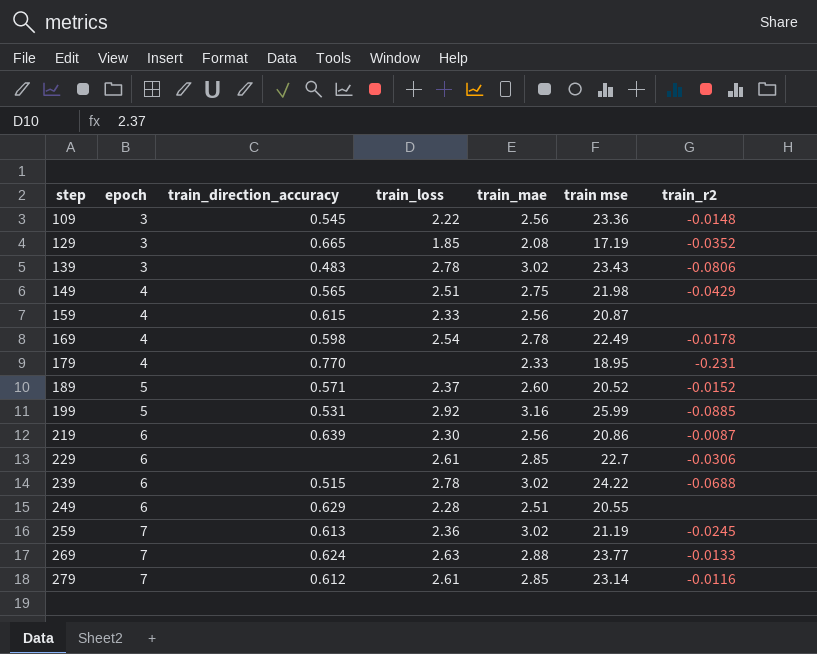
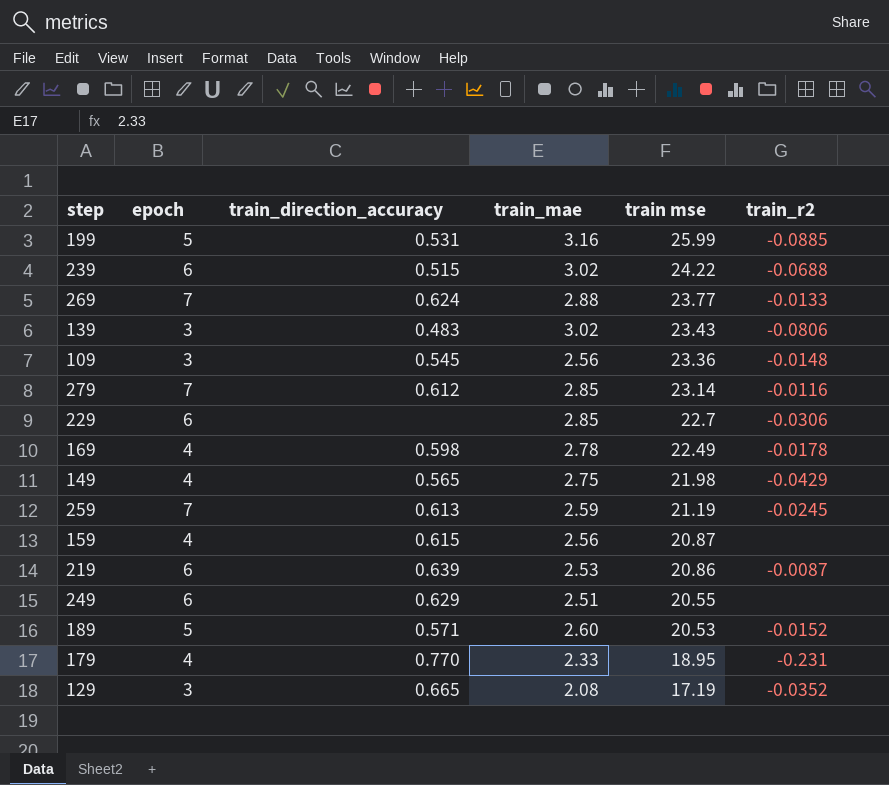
row order: step ascending -> train mse descending
column train_loss | position: 4 -> none
259 | train_mae: 3.02 -> 2.59
219 | train_mae: 2.56 -> 2.53
189 | train mse: 20.52 -> 20.53

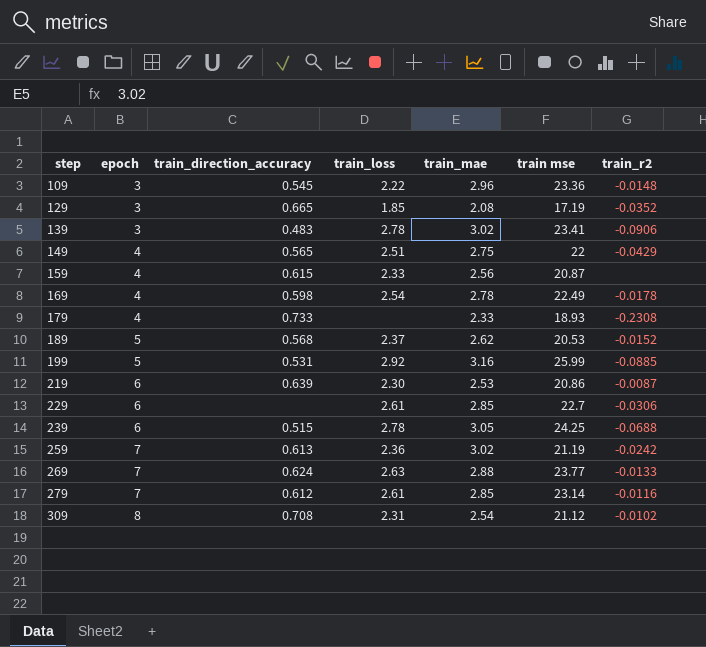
row order: train mse descending -> step ascending
column train_loss | position: none -> 4
row 249: 6 | 0.629 | 2.51 | 20.55 | none -> none
109 | train_mae: 2.56 -> 2.96
139 | train mse: 23.43 -> 23.41
139 | train_r2: -0.0806 -> -0.0906
149 | train mse: 21.98 -> 22
179 | train_direction_accuracy: 0.770 -> 0.733
179 | train mse: 18.95 -> 18.93
179 | train_r2: -0.231 -> -0.2308
189 | train_direction_accuracy: 0.571 -> 0.568
189 | train_mae: 2.60 -> 2.62
239 | train_mae: 3.02 -> 3.05
239 | train mse: 24.22 -> 24.25
259 | train_mae: 2.59 -> 3.02
259 | train_r2: -0.0245 -> -0.0242
row 309: none -> 8 | 0.708 | 2.31 | 2.54 | 21.12 | -0.0102

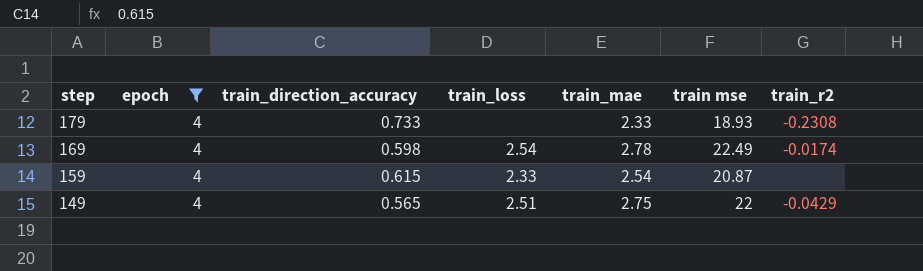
filter: none -> epoch = 4
row order: step ascending -> step descending
169 | train_r2: -0.0178 -> -0.0174
159 | train_mae: 2.56 -> 2.54

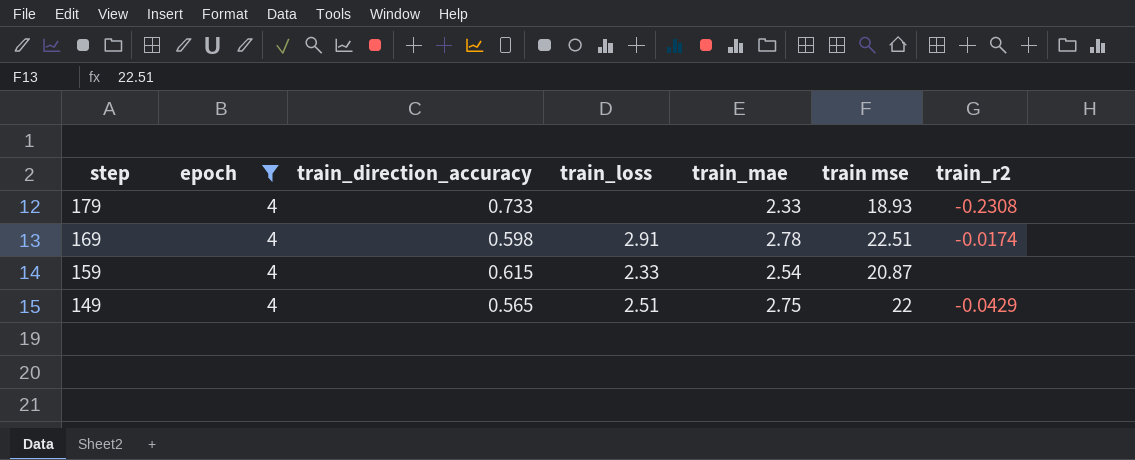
169 | train_loss: 2.54 -> 2.91
169 | train mse: 22.49 -> 22.51

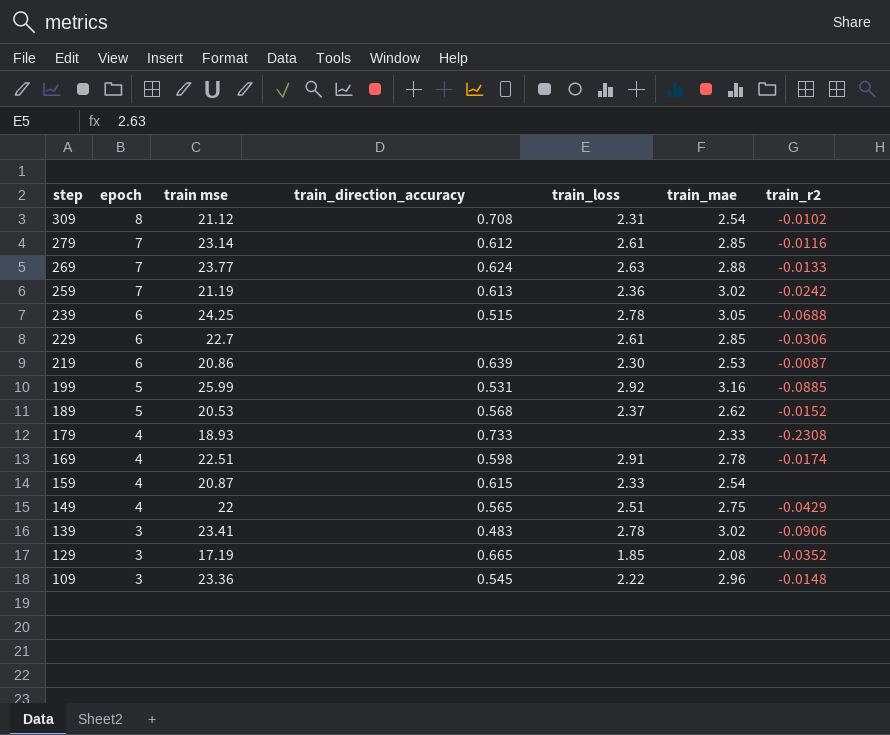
filter: epoch = 4 -> none
column train mse | position: 6 -> 3

